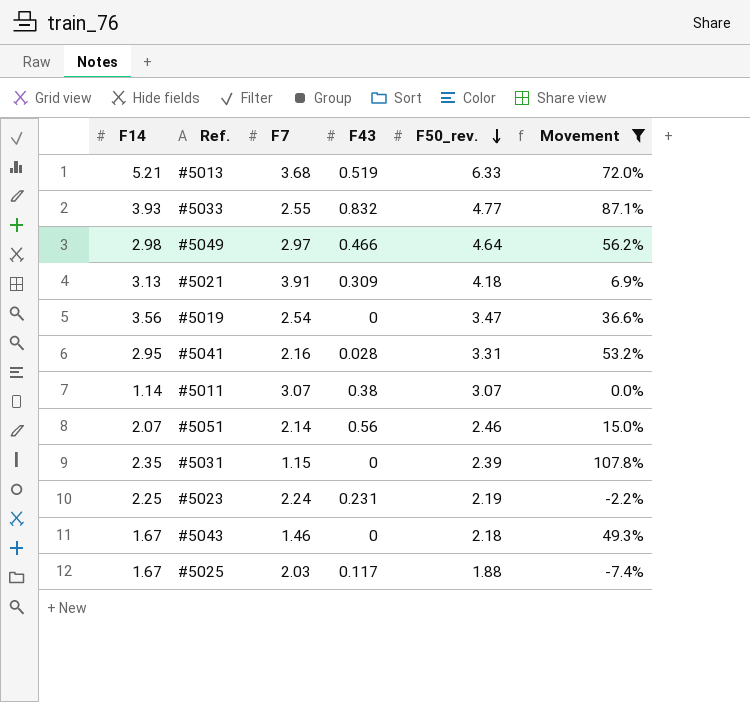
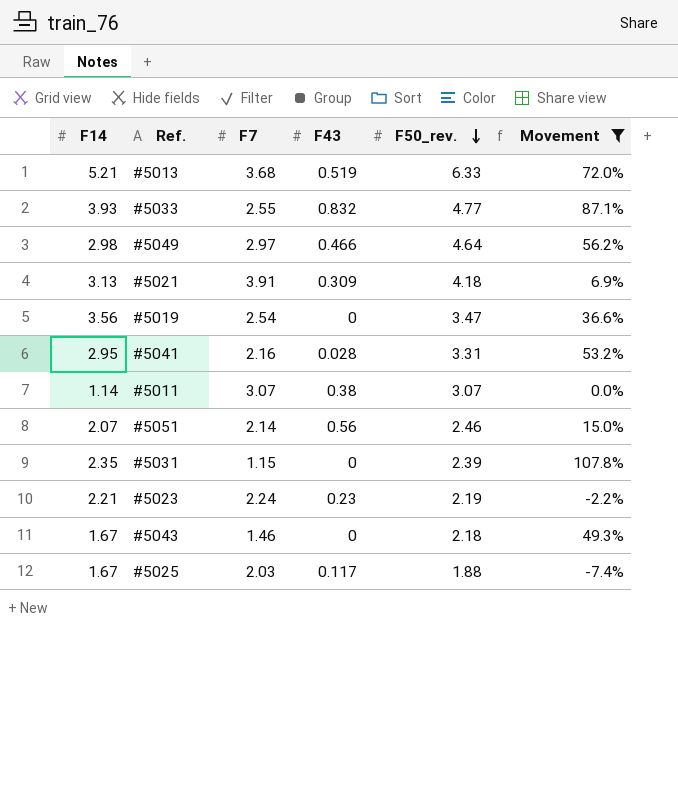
#5023 | F14: 2.25 -> 2.21
#5023 | F43: 0.231 -> 0.23

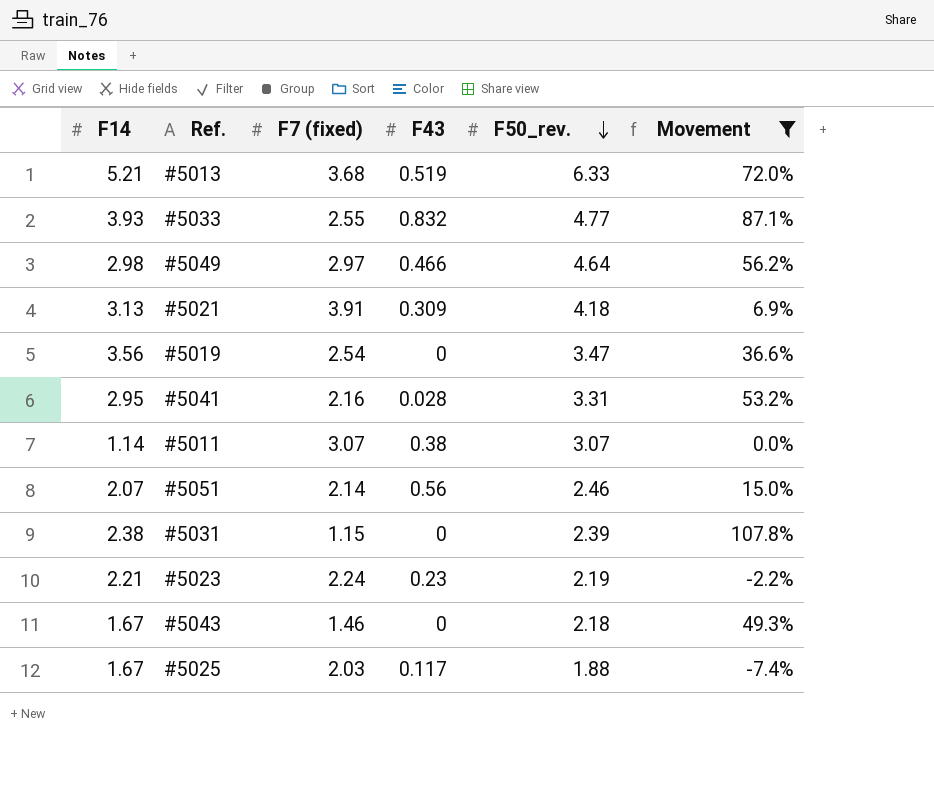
column name: F7 -> F7 (fixed)
#5031 | F14: 2.35 -> 2.38

